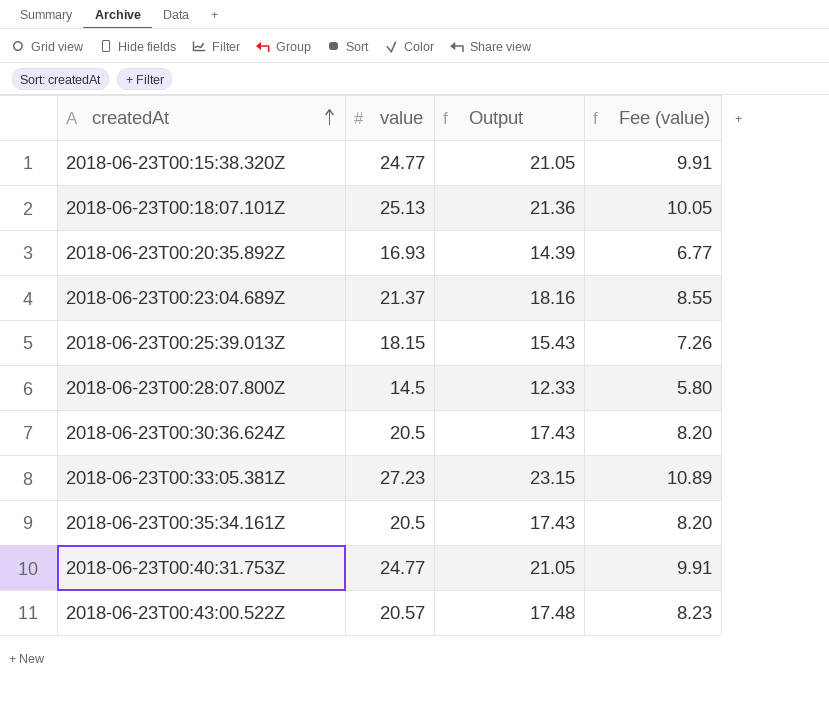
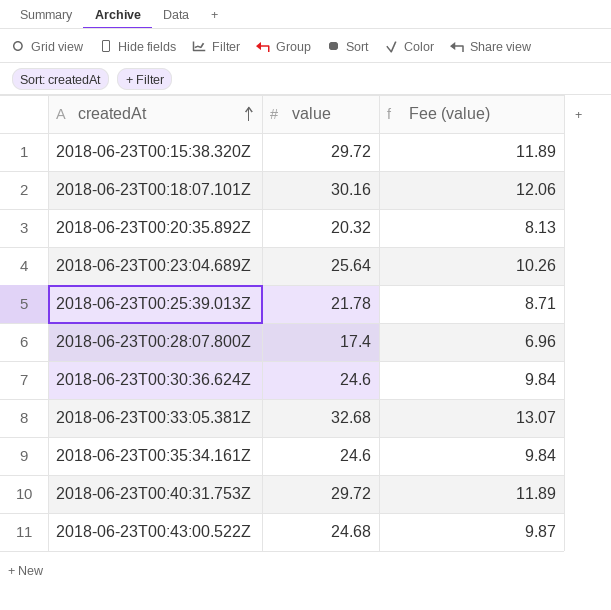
column Output | formula: [value] * 0.85 -> none
2018-06-23T00:15:38.320Z | value: 24.77 -> 29.72
2018-06-23T00:15:38.320Z | Fee (value): 9.91 -> 11.89
2018-06-23T00:18:07.101Z | value: 25.13 -> 30.16
2018-06-23T00:18:07.101Z | Fee (value): 10.05 -> 12.06
2018-06-23T00:20:35.892Z | value: 16.93 -> 20.32
2018-06-23T00:20:35.892Z | Fee (value): 6.77 -> 8.13
2018-06-23T00:23:04.689Z | value: 21.37 -> 25.64
2018-06-23T00:23:04.689Z | Fee (value): 8.55 -> 10.26
2018-06-23T00:25:39.013Z | value: 18.15 -> 21.78
2018-06-23T00:25:39.013Z | Fee (value): 7.26 -> 8.71
2018-06-23T00:28:07.800Z | value: 14.5 -> 17.4
2018-06-23T00:28:07.800Z | Fee (value): 5.80 -> 6.96
2018-06-23T00:30:36.624Z | value: 20.5 -> 24.6
2018-06-23T00:30:36.624Z | Fee (value): 8.20 -> 9.84
2018-06-23T00:33:05.381Z | value: 27.23 -> 32.68
2018-06-23T00:33:05.381Z | Fee (value): 10.89 -> 13.07
2018-06-23T00:35:34.161Z | value: 20.5 -> 24.6
2018-06-23T00:35:34.161Z | Fee (value): 8.20 -> 9.84
2018-06-23T00:40:31.753Z | value: 24.77 -> 29.72
2018-06-23T00:40:31.753Z | Fee (value): 9.91 -> 11.89
2018-06-23T00:43:00.522Z | value: 20.57 -> 24.68
2018-06-23T00:43:00.522Z | Fee (value): 8.23 -> 9.87

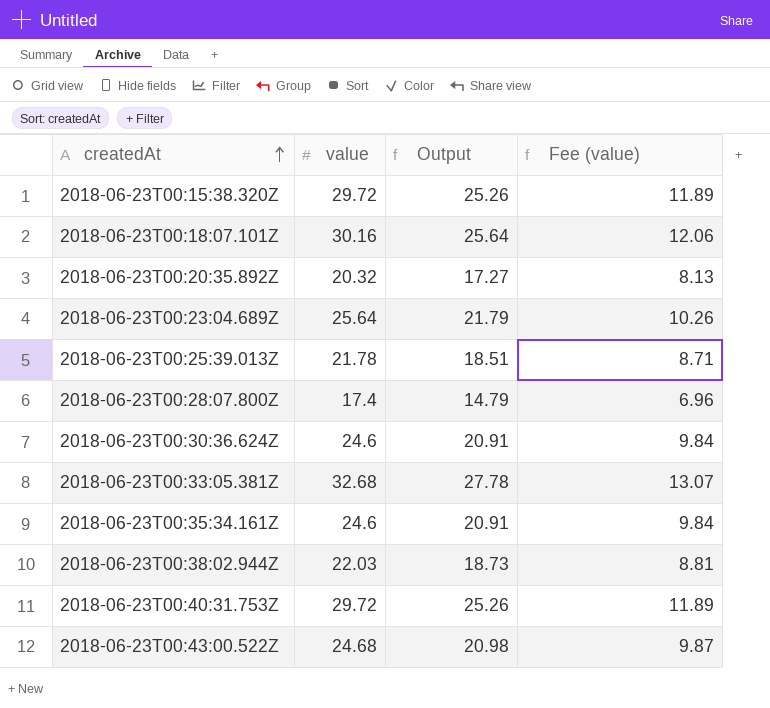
column Output | formula: none -> [value] * 0.85
row 2018-06-23T00:38:02.944Z: none -> 22.03 | 18.73 | 8.81

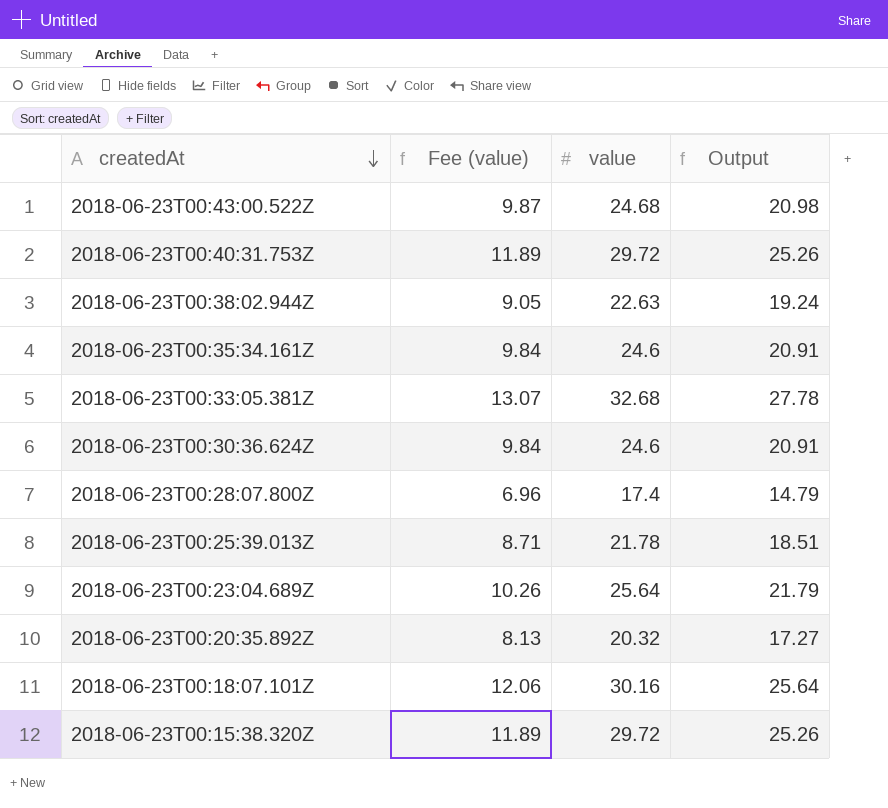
row order: createdAt ascending -> createdAt descending
column Fee (value) | position: 4 -> 2
2018-06-23T00:38:02.944Z | Fee (value): 8.81 -> 9.05
2018-06-23T00:38:02.944Z | value: 22.03 -> 22.63
2018-06-23T00:38:02.944Z | Output: 18.73 -> 19.24

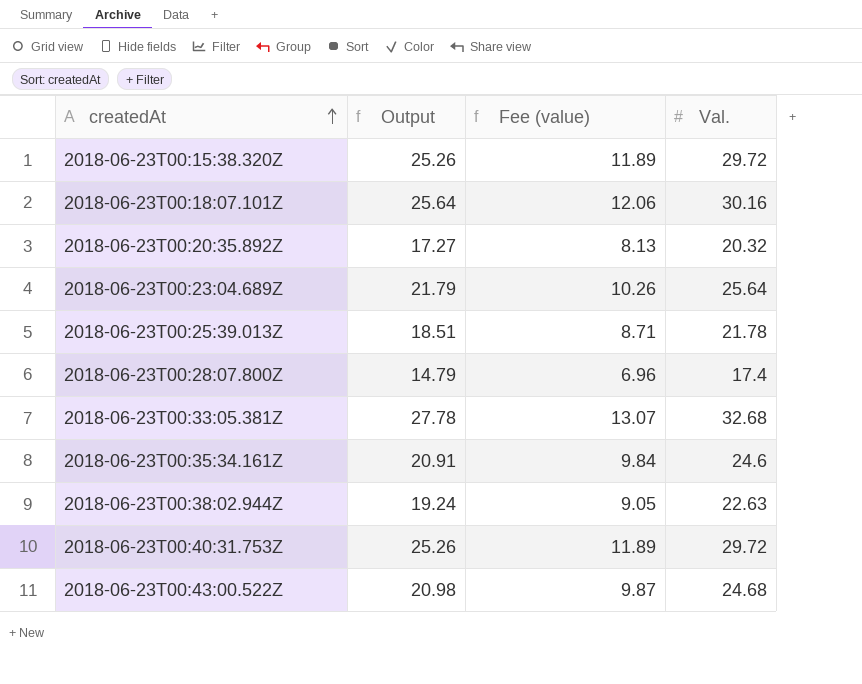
row order: createdAt descending -> createdAt ascending
column Output | position: 4 -> 2
column name: value -> Val.
row 2018-06-23T00:30:36.624Z: 9.84 | 24.6 | 20.91 -> none

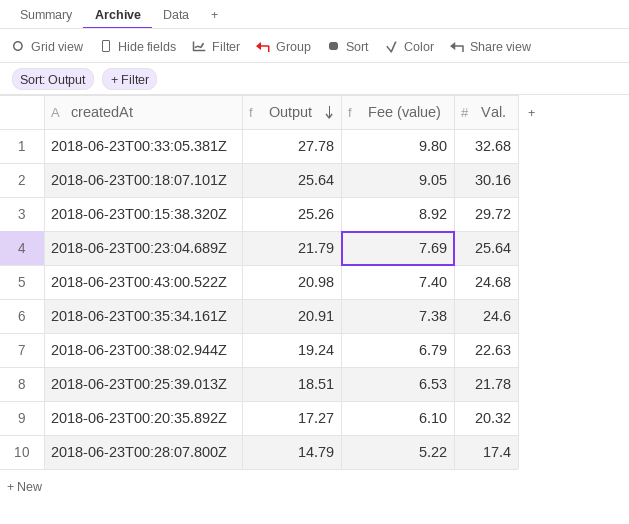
row order: createdAt ascending -> Output descending
column Fee (value) | formula: [Val.] * 0.4 -> [Val.] * 0.3
row 2018-06-23T00:40:31.753Z: 25.26 | 11.89 | 29.72 -> none

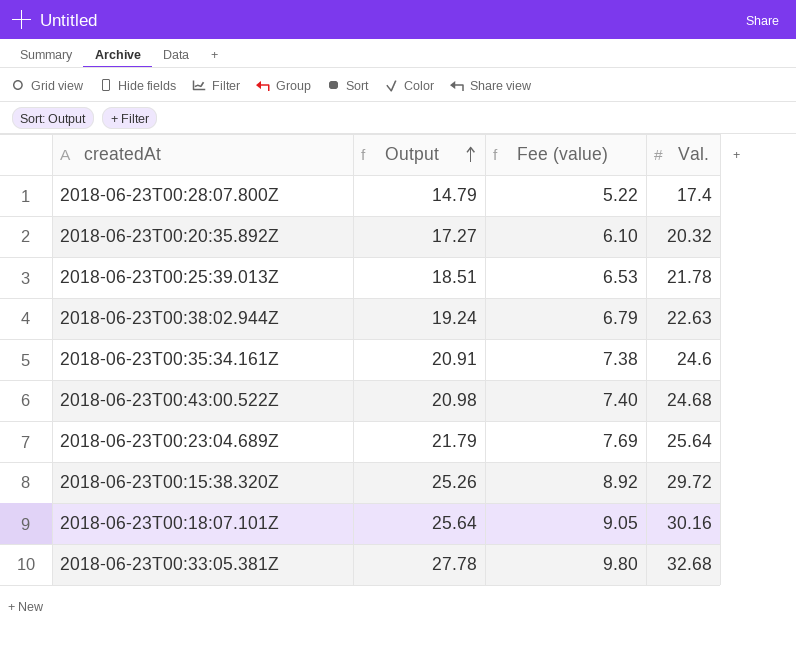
row order: Output descending -> Output ascending

